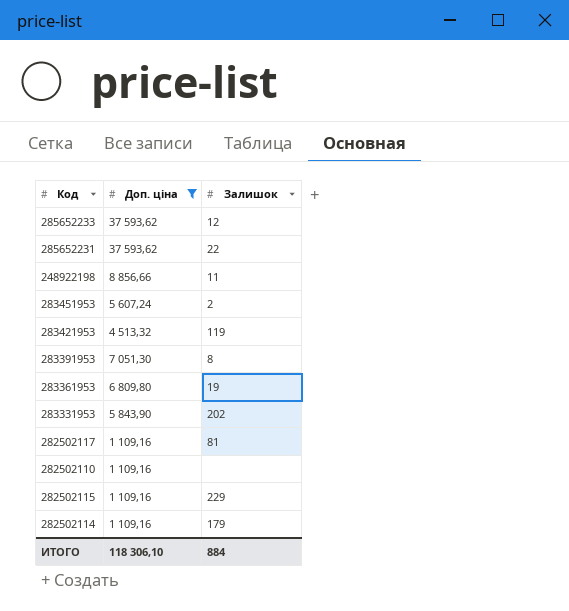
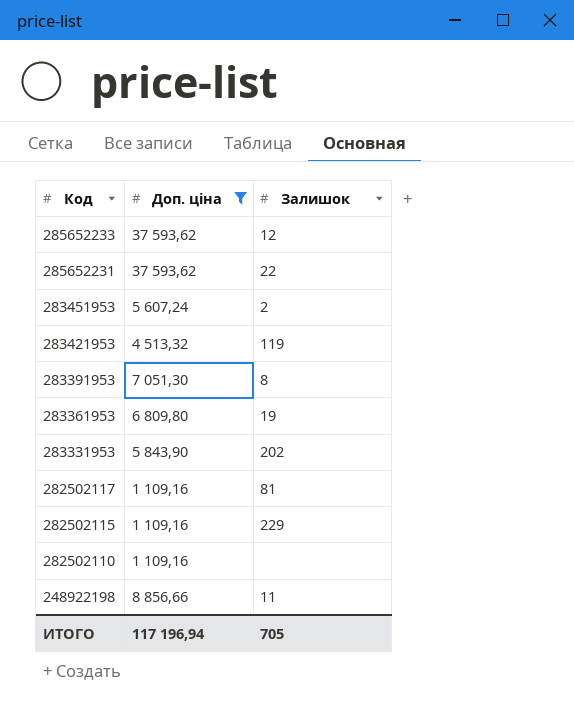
row order: none -> Код descending
row 282502114: 1 109,16 | 179 -> none
ИТОГО | Доп. ціна: 118 306,10 -> 117 196,94
ИТОГО | Залишок: 884 -> 705

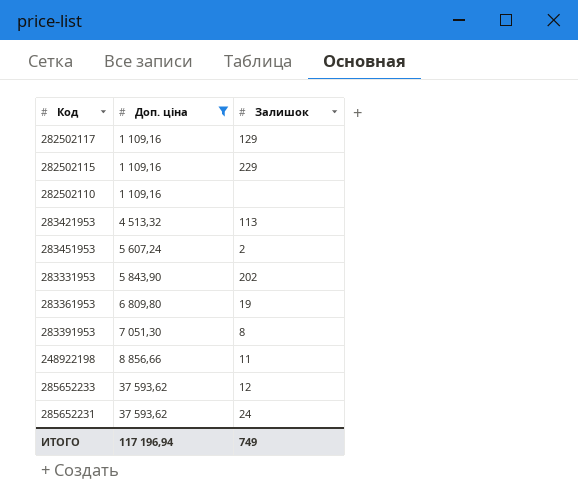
row order: Код descending -> Доп. ціна ascending
282502117 | Залишок: 81 -> 129
283421953 | Залишок: 119 -> 113
285652231 | Залишок: 22 -> 24
ИТОГО | Залишок: 705 -> 749

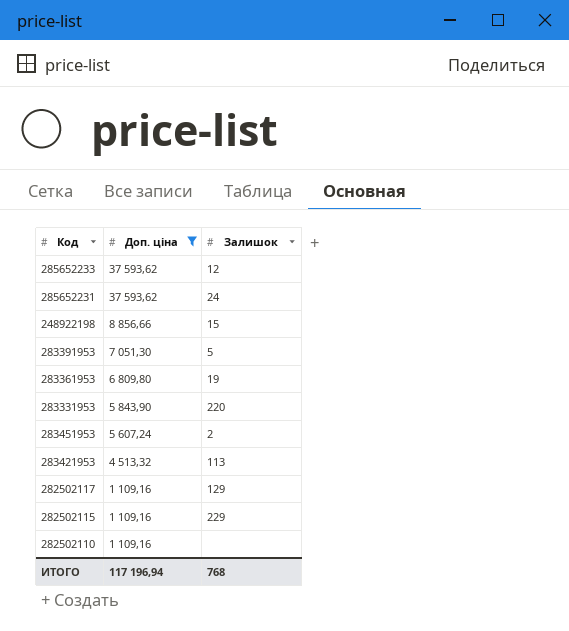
row order: Доп. ціна ascending -> Доп. ціна descending
248922198 | Залишок: 11 -> 15
283391953 | Залишок: 8 -> 5
283331953 | Залишок: 202 -> 220
ИТОГО | Залишок: 749 -> 768

